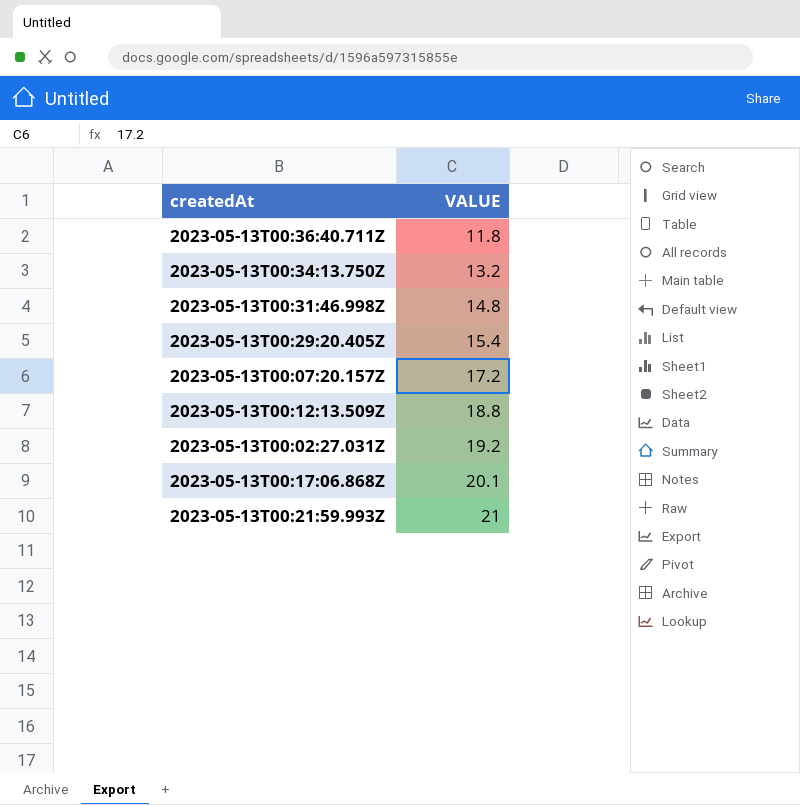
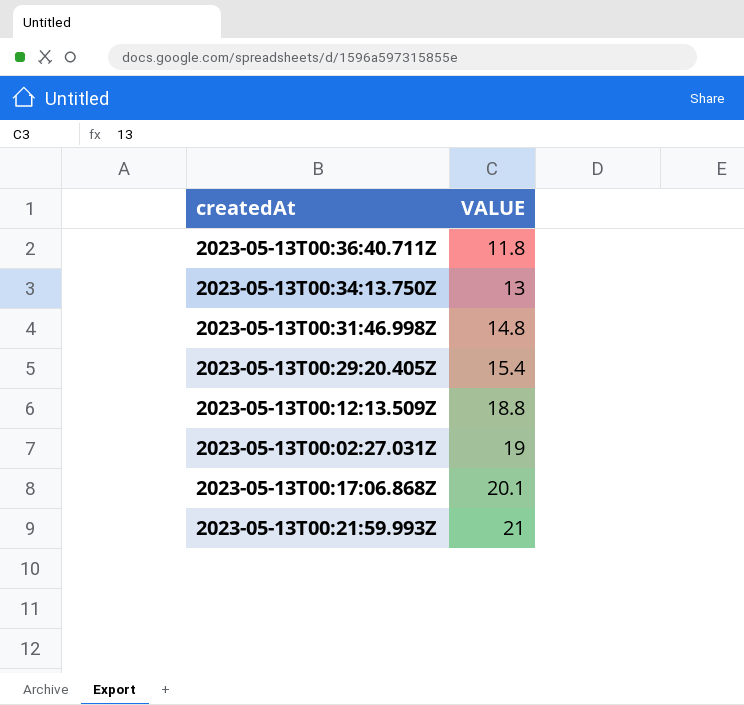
row 2023-05-13T00:07:20.157Z: 17.2 -> none
2023-05-13T00:34:13.750Z | VALUE: 13.2 -> 13
2023-05-13T00:02:27.031Z | VALUE: 19.2 -> 19

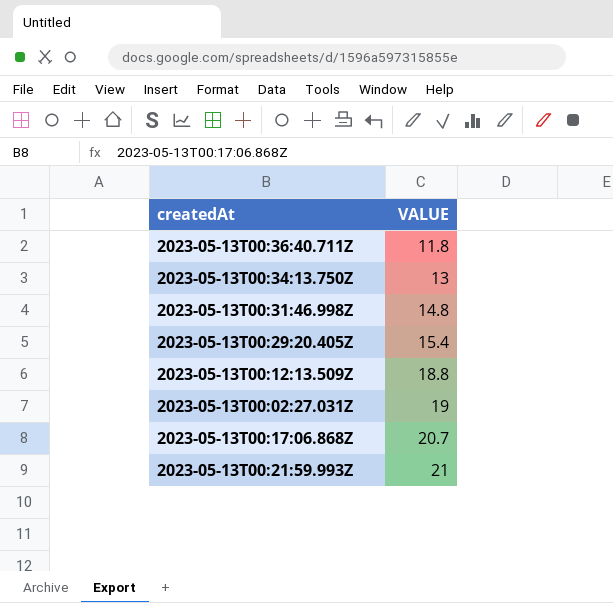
2023-05-13T00:17:06.868Z | VALUE: 20.1 -> 20.7

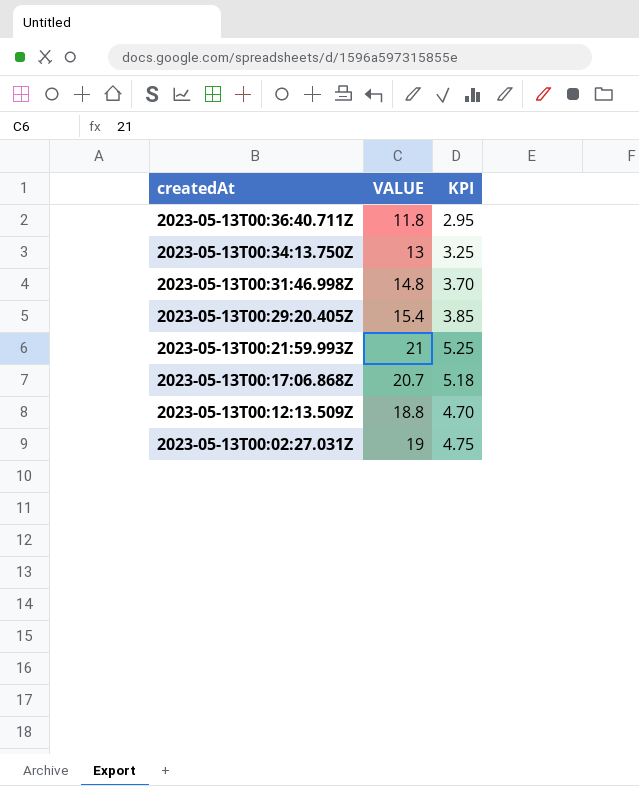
row order: VALUE ascending -> createdAt descending
column KPI | formula: none -> [VALUE] * 0.25

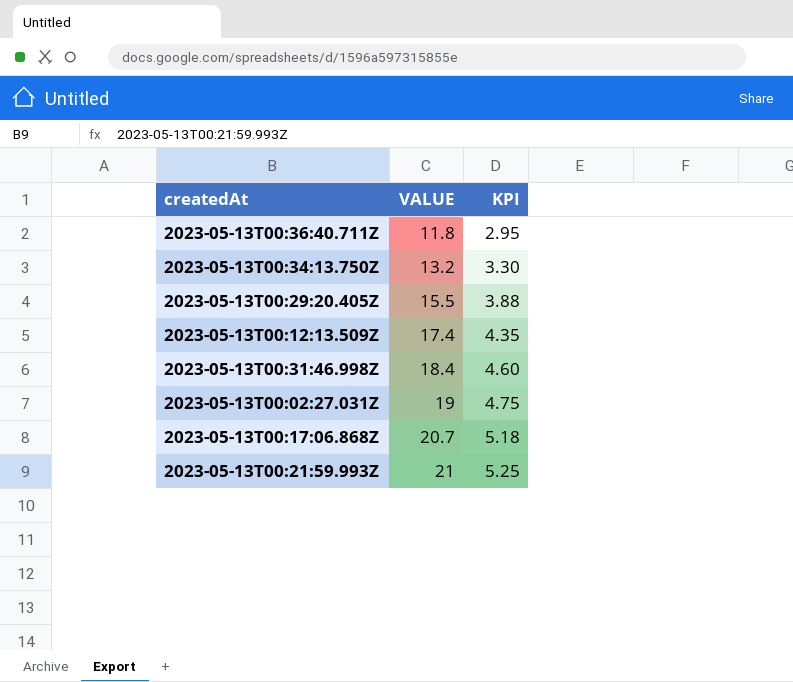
row order: createdAt descending -> VALUE ascending
2023-05-13T00:34:13.750Z | VALUE: 13 -> 13.2
2023-05-13T00:34:13.750Z | KPI: 3.25 -> 3.30
2023-05-13T00:29:20.405Z | VALUE: 15.4 -> 15.5
2023-05-13T00:29:20.405Z | KPI: 3.85 -> 3.88
2023-05-13T00:12:13.509Z | VALUE: 18.8 -> 17.4
2023-05-13T00:12:13.509Z | KPI: 4.70 -> 4.35
2023-05-13T00:31:46.998Z | VALUE: 14.8 -> 18.4
2023-05-13T00:31:46.998Z | KPI: 3.70 -> 4.60

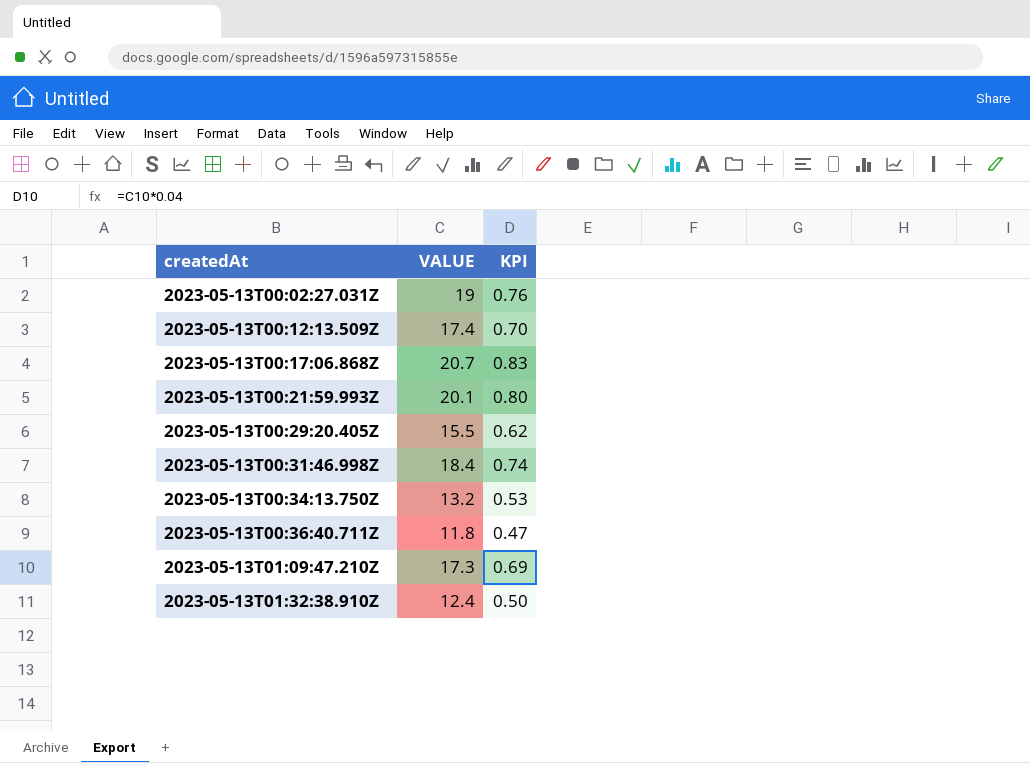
row order: VALUE ascending -> createdAt ascending
column KPI | formula: [VALUE] * 0.25 -> [VALUE] * 0.04
2023-05-13T00:21:59.993Z | VALUE: 21 -> 20.1
row 2023-05-13T01:09:47.210Z: none -> 17.3 | 0.69
row 2023-05-13T01:32:38.910Z: none -> 12.4 | 0.50

